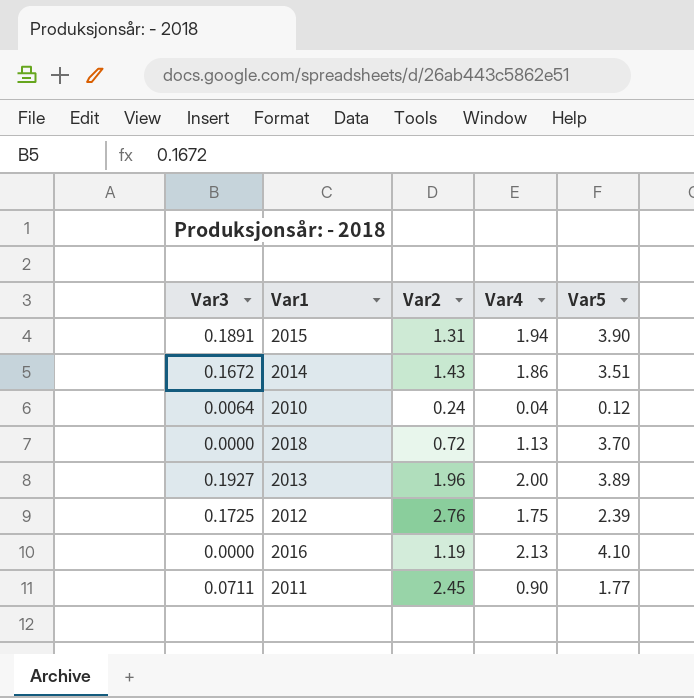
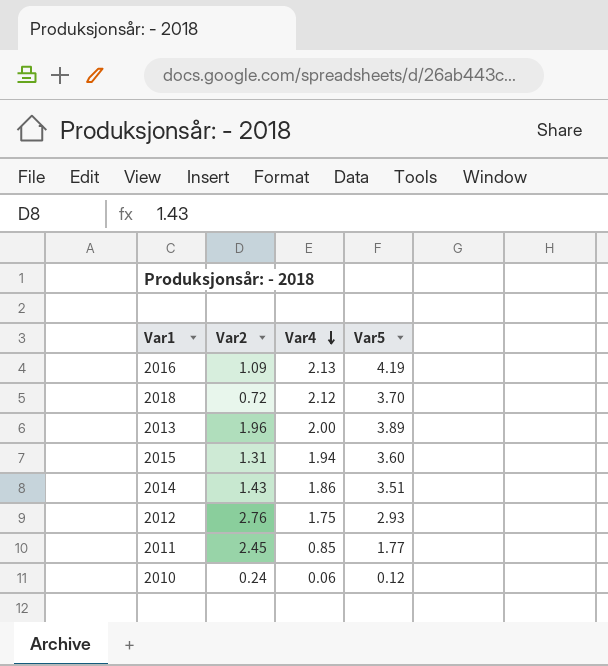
row order: none -> Var4 descending
column Var3 | position: 1 -> none
2016 | Var2: 1.19 -> 1.09
2016 | Var5: 4.10 -> 4.19
2018 | Var4: 1.13 -> 2.12
2015 | Var5: 3.90 -> 3.60
2012 | Var5: 2.39 -> 2.93
2011 | Var4: 0.90 -> 0.85
2010 | Var4: 0.04 -> 0.06

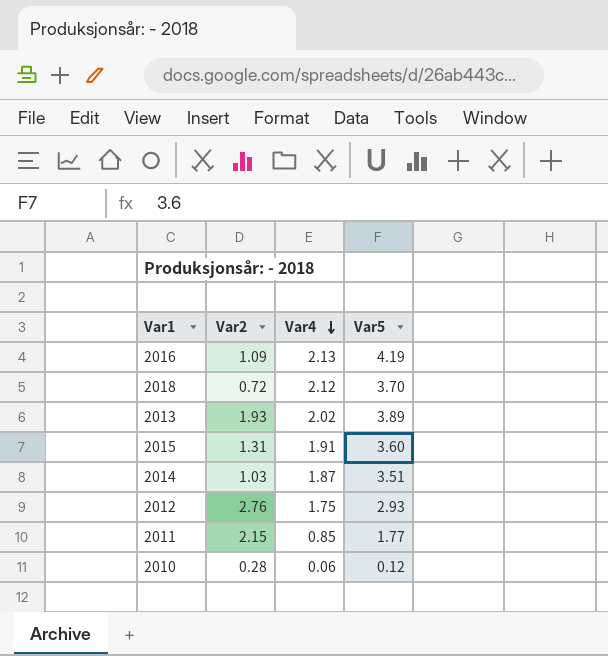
2013 | Var2: 1.96 -> 1.93
2013 | Var4: 2.00 -> 2.02
2015 | Var4: 1.94 -> 1.91
2014 | Var2: 1.43 -> 1.03
2014 | Var4: 1.86 -> 1.87
2011 | Var2: 2.45 -> 2.15
2010 | Var2: 0.24 -> 0.28

